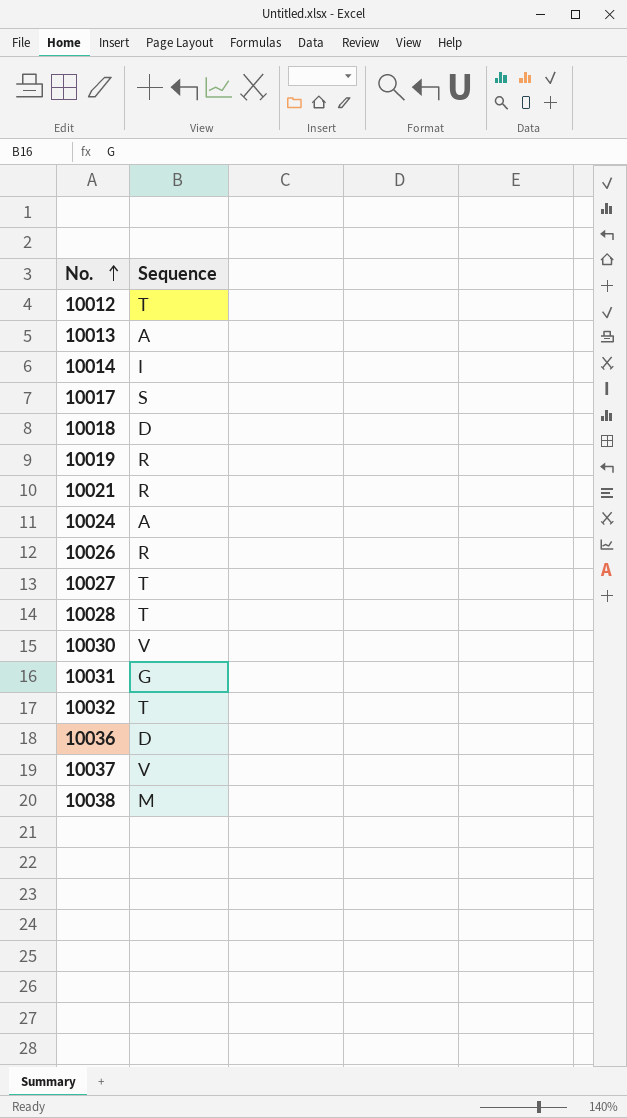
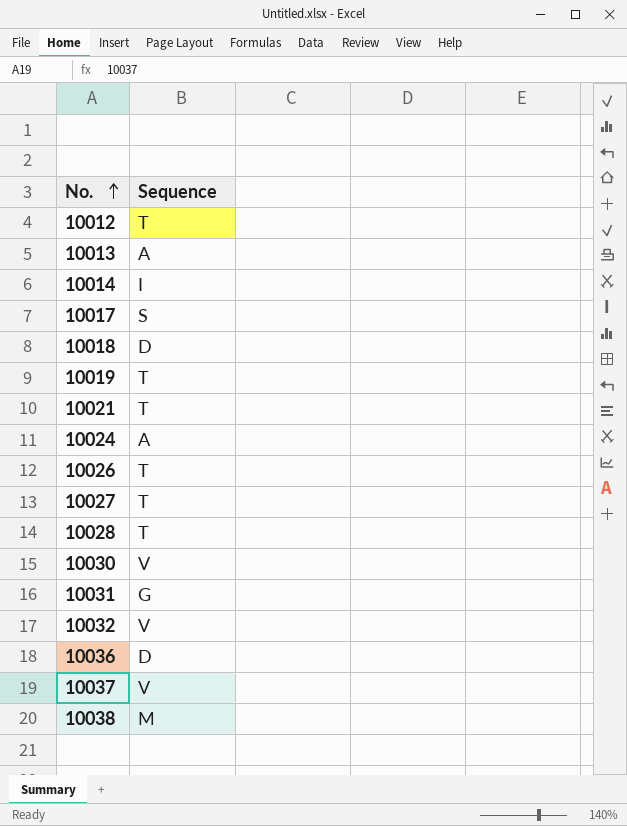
10019 | Sequence: R -> T
10021 | Sequence: R -> T
10026 | Sequence: R -> T
10032 | Sequence: T -> V

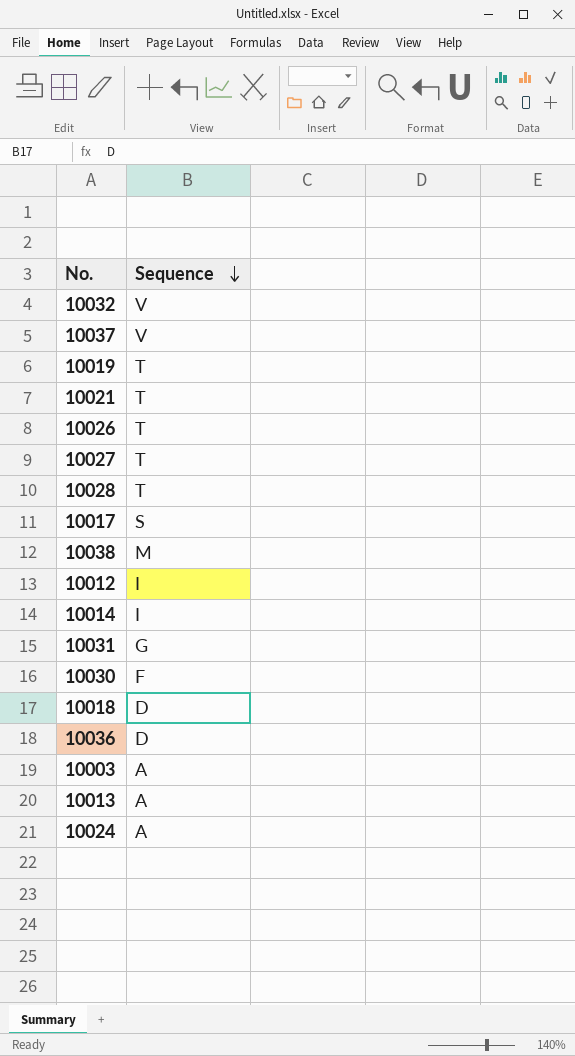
row order: No. ascending -> Sequence descending
10012 | Sequence: T -> I
10030 | Sequence: V -> F
row 10003: none -> A

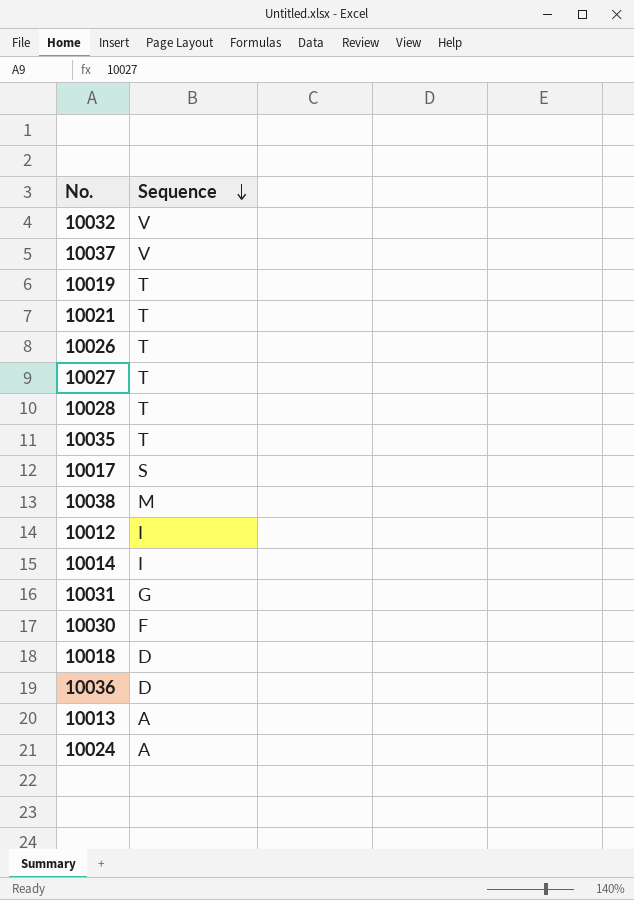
row 10003: A -> none
row 10035: none -> T

